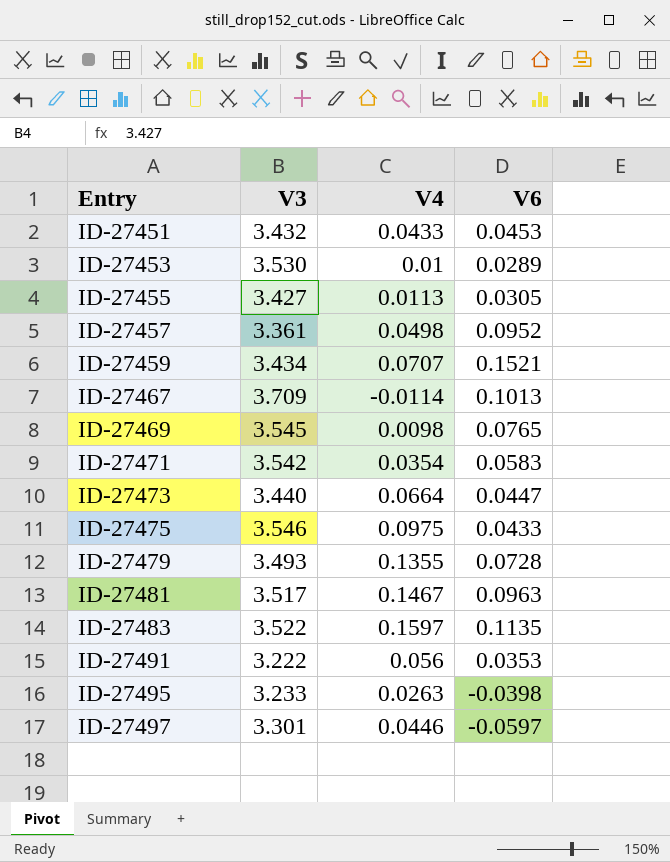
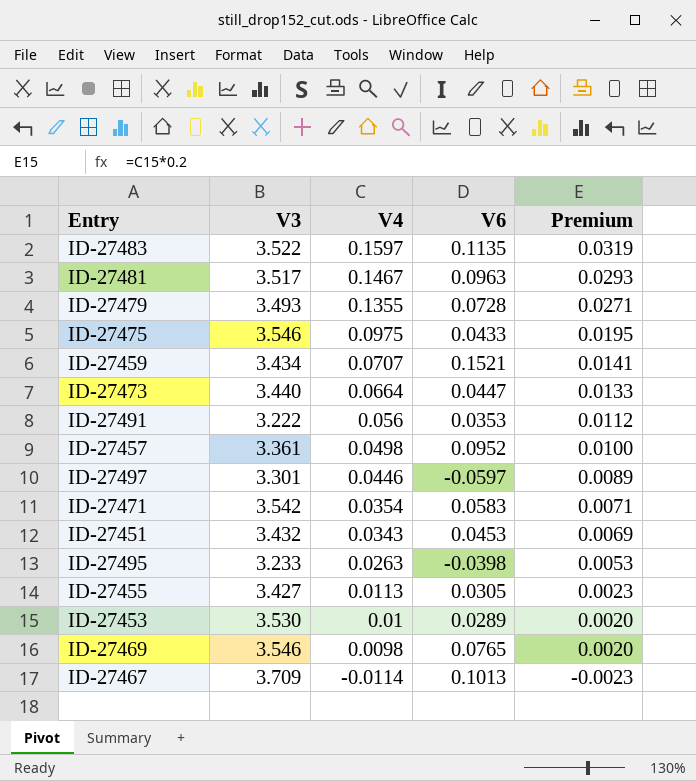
row order: Entry ascending -> V4 descending
column Premium | formula: none -> [V4] * 0.2
ID-27451 | V4: 0.0433 -> 0.0343
ID-27469 | V3: 3.545 -> 3.546

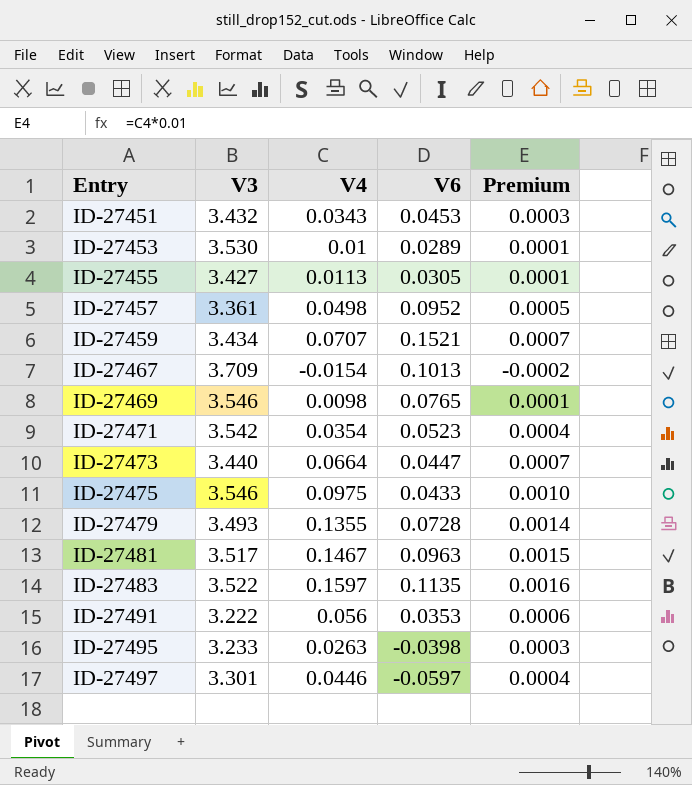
row order: V4 descending -> Entry ascending
column Premium | formula: [V4] * 0.2 -> [V4] * 0.01
ID-27467 | V4: -0.0114 -> -0.0154
ID-27471 | V6: 0.0583 -> 0.0523

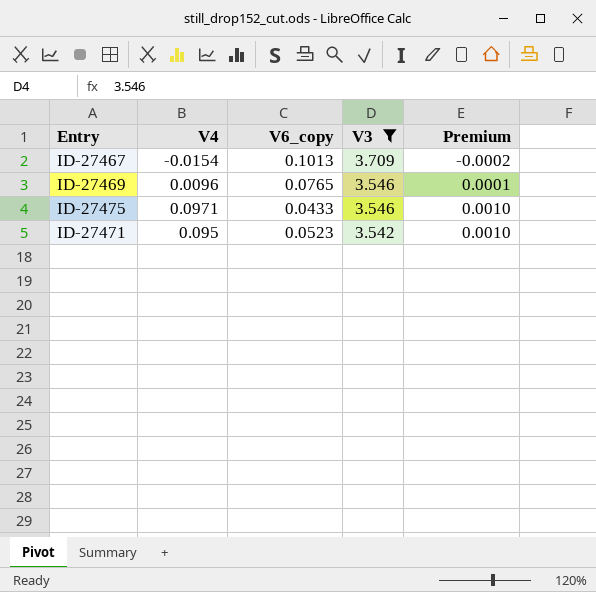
filter: none -> V3 >= 3.542
row order: Entry ascending -> V3 descending
column name: V6 -> V6_copy
column V3 | position: 2 -> 4
ID-27469 | V4: 0.0098 -> 0.0096
ID-27475 | V4: 0.0975 -> 0.0971
ID-27471 | V4: 0.0354 -> 0.095
ID-27471 | Premium: 0.0004 -> 0.0010

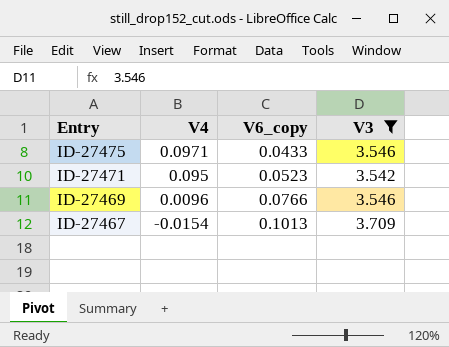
row order: V3 descending -> Entry descending
column Premium | formula: [V4] * 0.01 -> none
ID-27469 | V6_copy: 0.0765 -> 0.0766

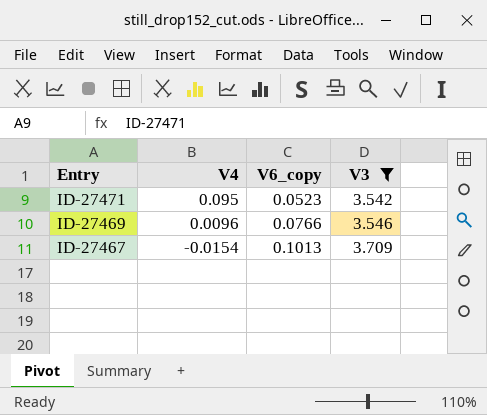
row ID-27475: 0.0971 | 0.0433 | 3.546 -> none

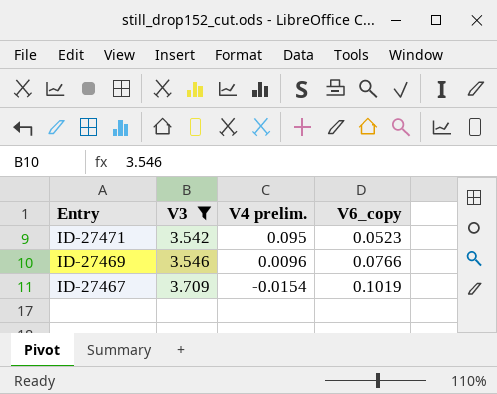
column V3 | position: 4 -> 2
column name: V4 -> V4 prelim.
ID-27467 | V6_copy: 0.1013 -> 0.1019

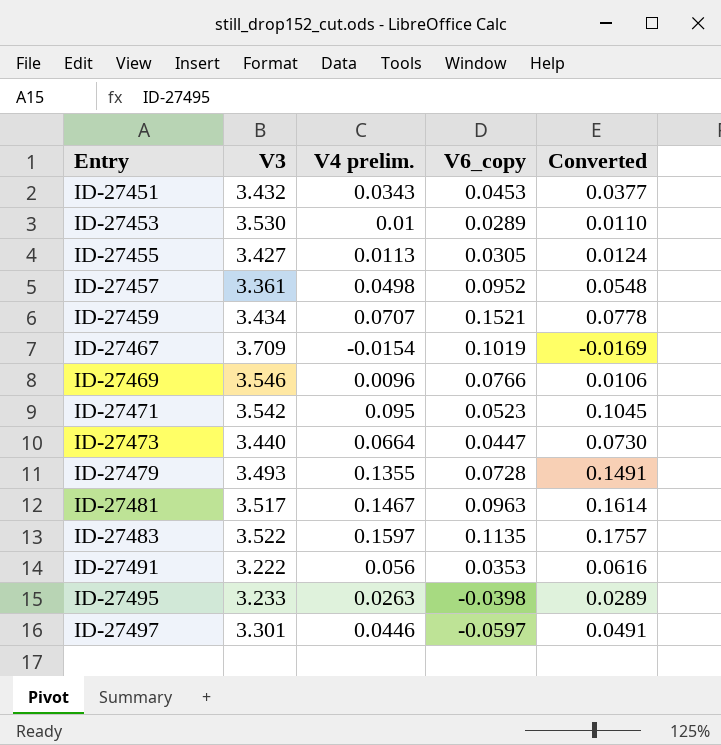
filter: V3 >= 3.542 -> none
row order: Entry descending -> Entry ascending
column Converted | formula: none -> [V4 prelim.] * 1.1

